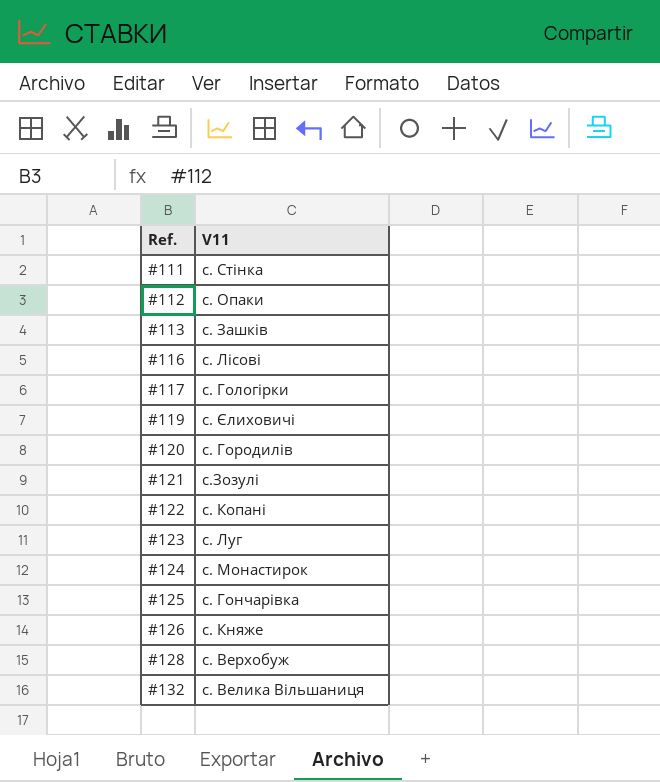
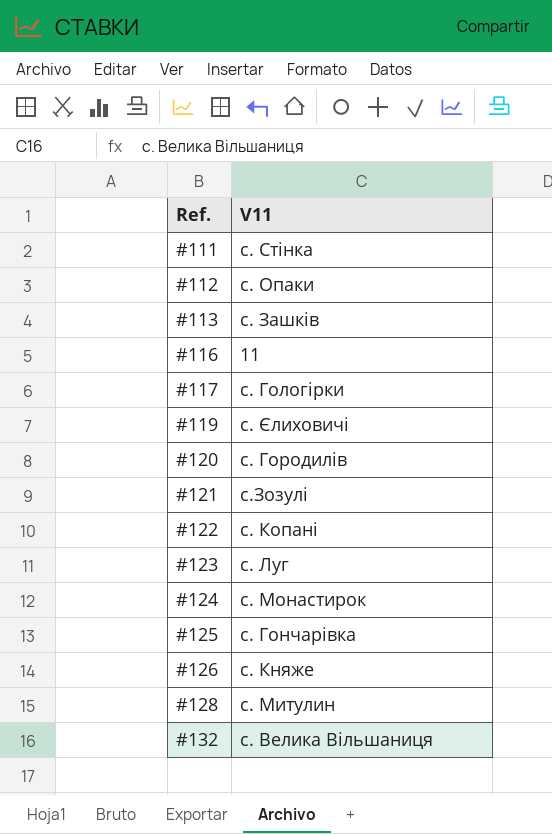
#116 | V11: с. Лісові -> 11
#128 | V11: с. Верхобуж -> с. Митулин

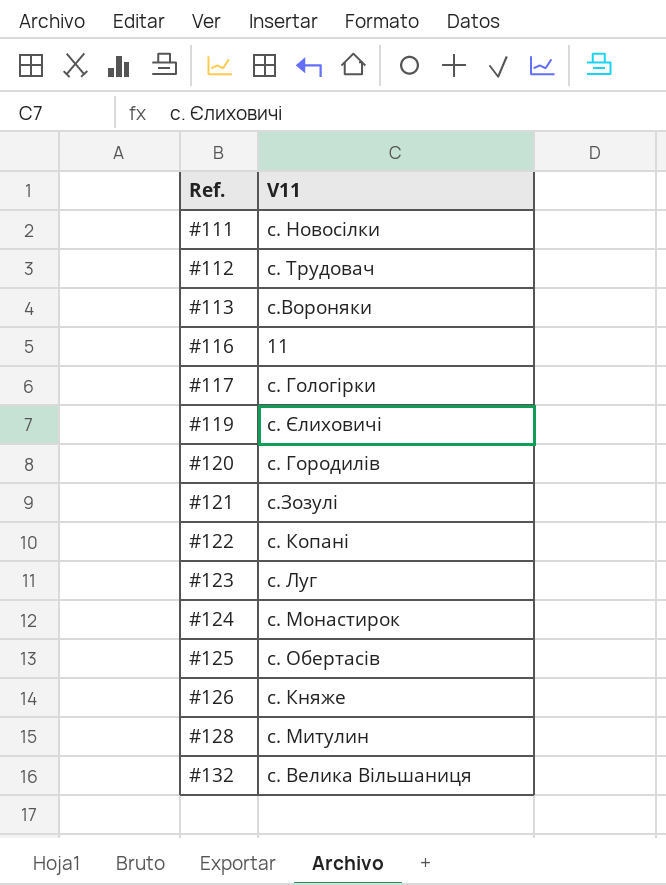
#111 | V11: с. Стінка -> с. Новосілки
#112 | V11: с. Опаки -> с. Трудовач
#113 | V11: с. Зашків -> с.Вороняки
#125 | V11: с. Гончарівка -> с. Обертасів

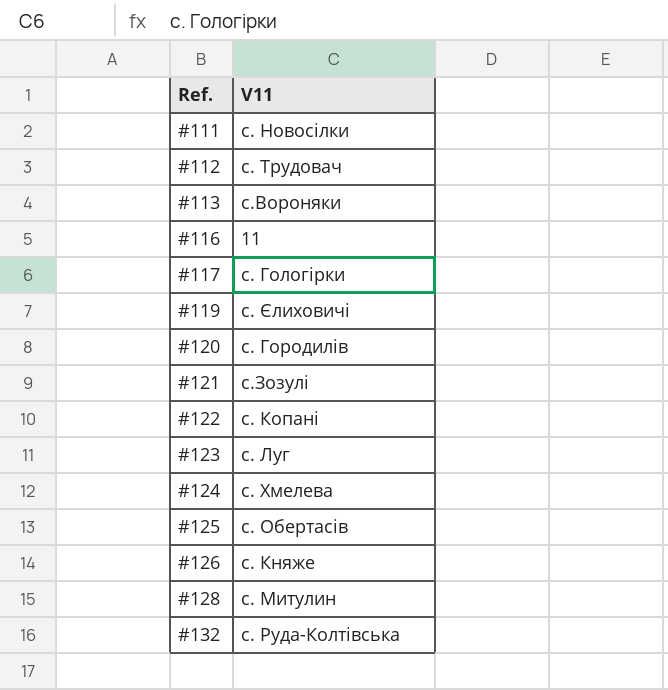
#124 | V11: с. Монастирок -> с. Хмелева
#132 | V11: с. Велика Вільшаниця -> с. Руда-Колтівська

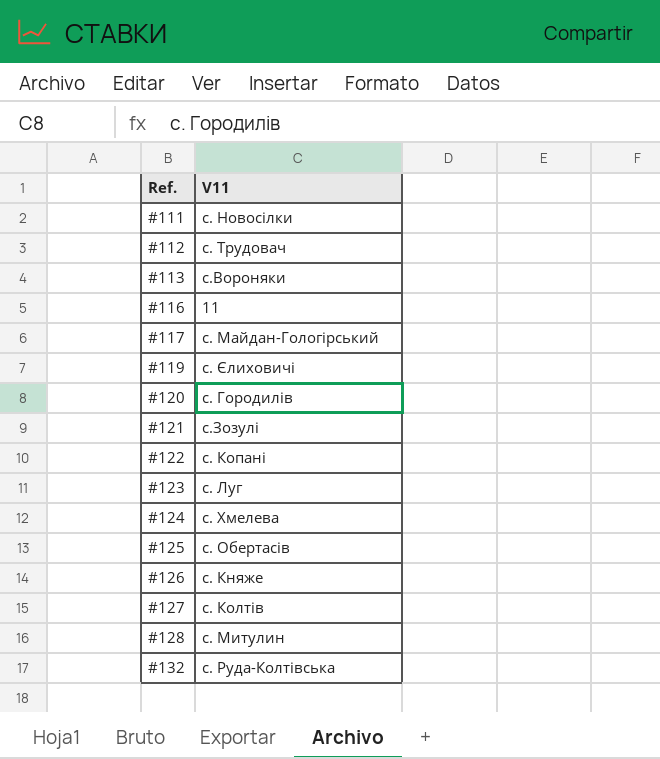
#117 | V11: с. Гологірки -> с. Майдан-Гологірський
row #127: none -> с. Колтів

